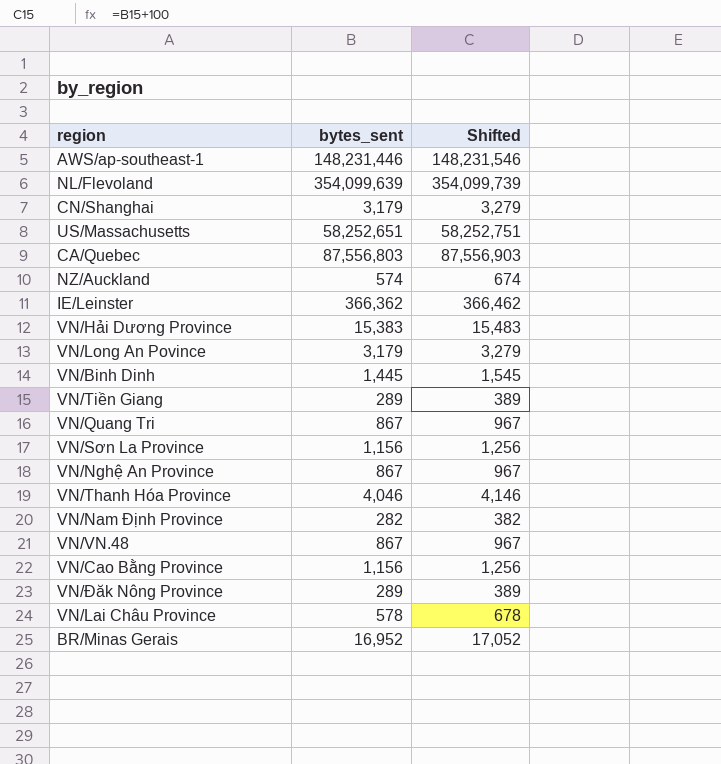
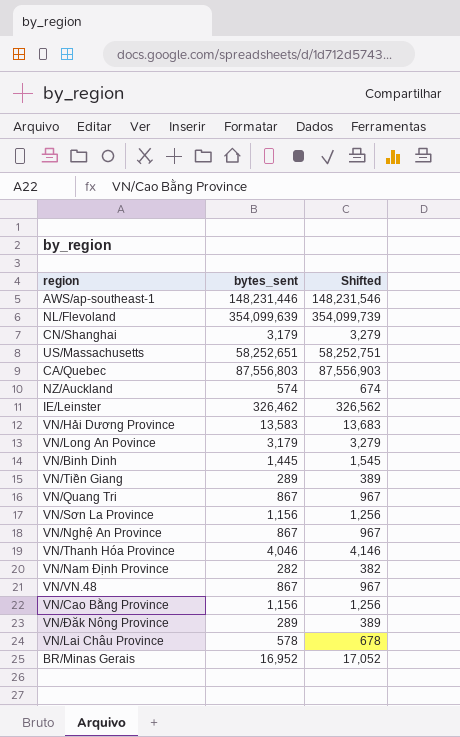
IE/Leinster | bytes_sent: 366,362 -> 326,462
IE/Leinster | Shifted: 366,462 -> 326,562
VN/Hải Dương Province | bytes_sent: 15,383 -> 13,583
VN/Hải Dương Province | Shifted: 15,483 -> 13,683

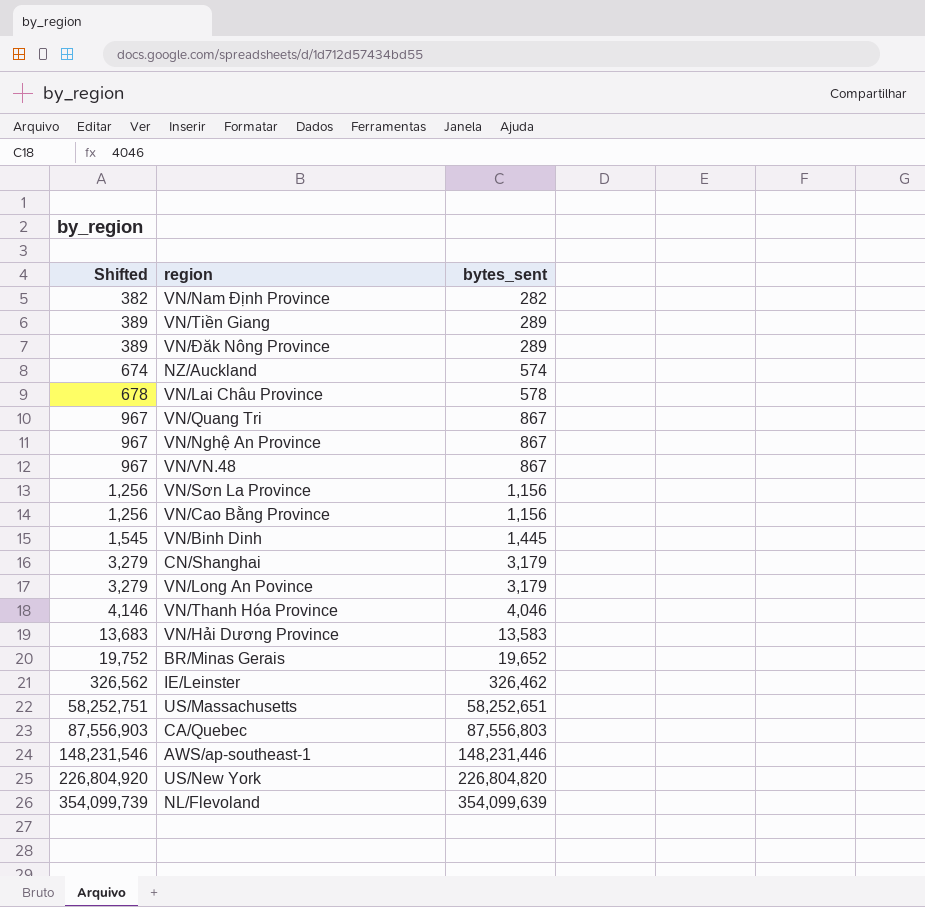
row order: none -> Shifted ascending
column Shifted | position: 3 -> 1
BR/Minas Gerais | Shifted: 17,052 -> 19,752
BR/Minas Gerais | bytes_sent: 16,952 -> 19,652
row US/New York: none -> 226,804,920 | 226,804,820

